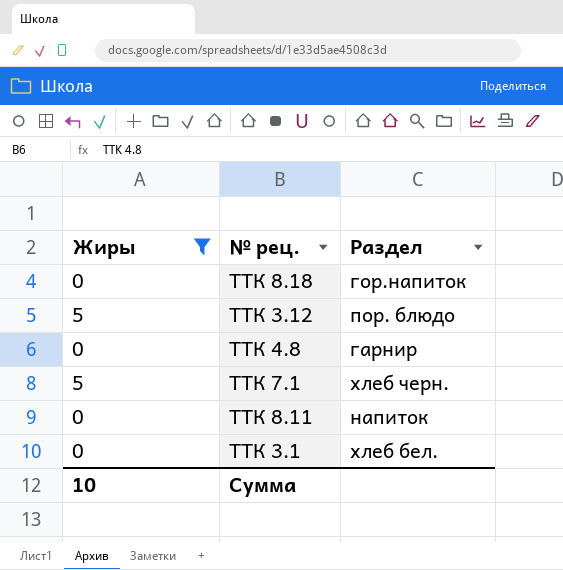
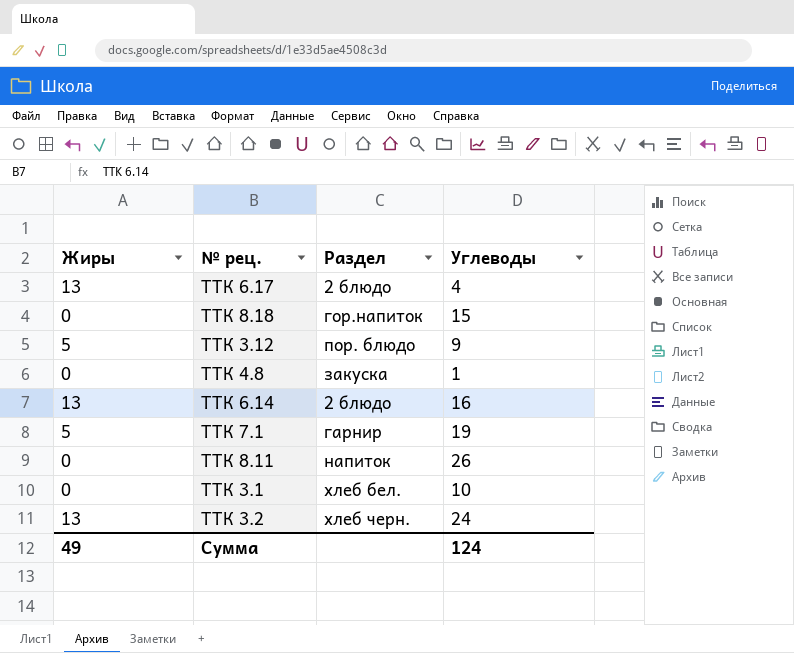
filter: Жиры != 13 -> none
column Углеводы | position: none -> 4
ТТК 4.8 | Раздел: гарнир -> закуска
ТТК 7.1 | Раздел: хлеб черн. -> гарнир
Сумма | Жиры: 10 -> 49

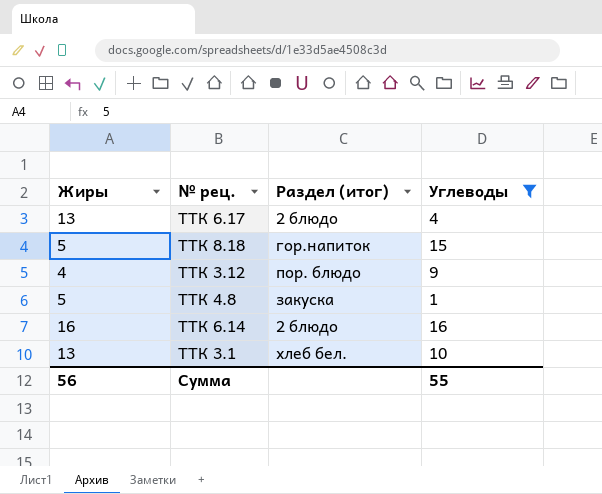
filter: none -> Углеводы <= 16
column name: Раздел -> Раздел (итог)
ТТК 8.18 | Жиры: 0 -> 5
ТТК 3.12 | Жиры: 5 -> 4
ТТК 4.8 | Жиры: 0 -> 5
ТТК 6.14 | Жиры: 13 -> 16
ТТК 3.1 | Жиры: 0 -> 13
Сумма | Жиры: 49 -> 56
Сумма | Углеводы: 124 -> 55

